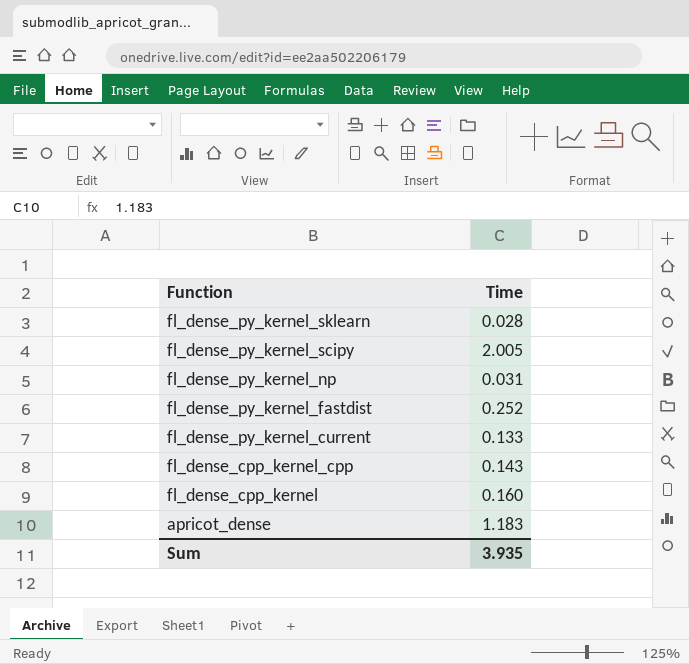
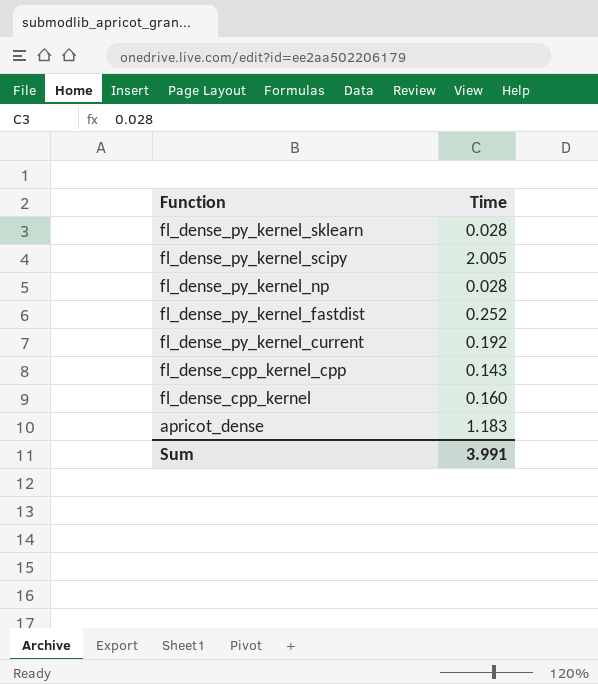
fl_dense_py_kernel_np | Time: 0.031 -> 0.028
fl_dense_py_kernel_current | Time: 0.133 -> 0.192
Sum | Time: 3.935 -> 3.991

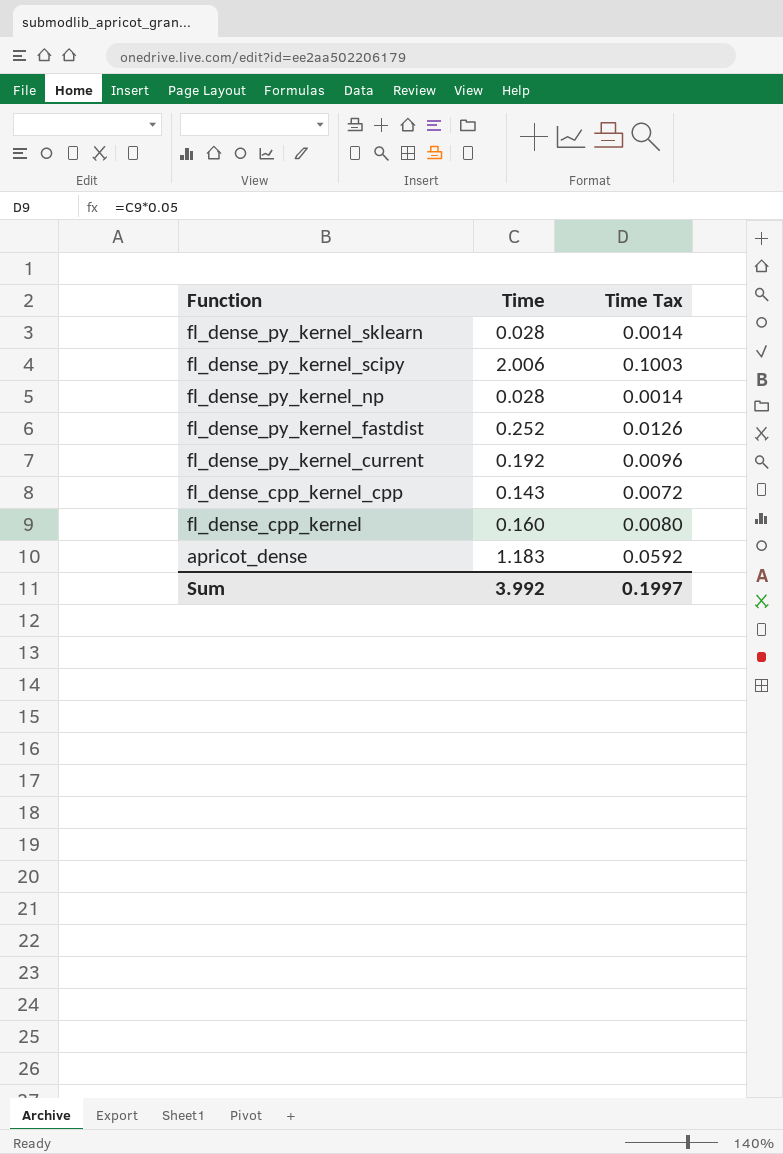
column Time Tax | formula: none -> [Time] * 0.05
fl_dense_py_kernel_scipy | Time: 2.005 -> 2.006
Sum | Time: 3.991 -> 3.992

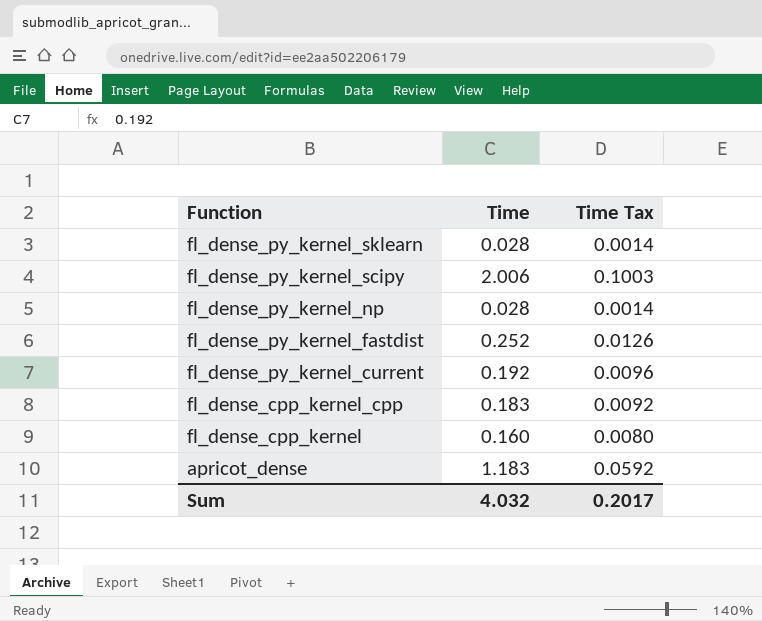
fl_dense_cpp_kernel_cpp | Time: 0.143 -> 0.183
fl_dense_cpp_kernel_cpp | Time Tax: 0.0072 -> 0.0092
Sum | Time: 3.992 -> 4.032
Sum | Time Tax: 0.1997 -> 0.2017

